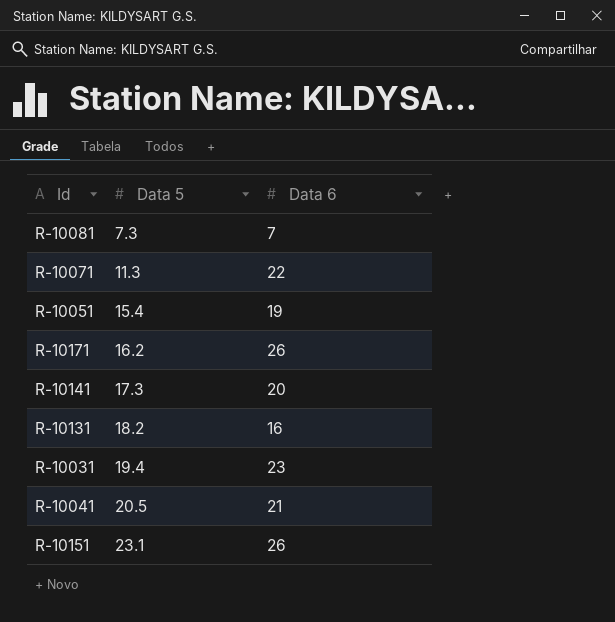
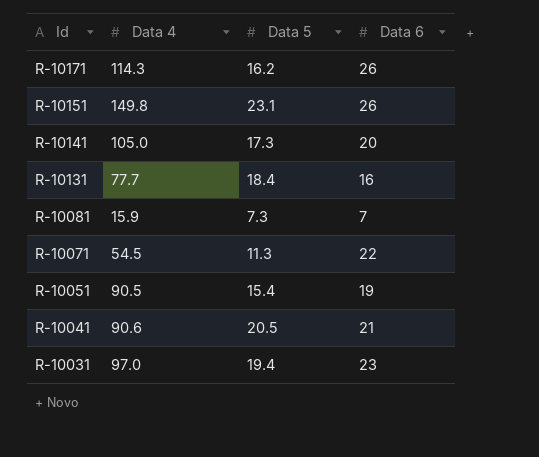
row order: Data 5 ascending -> Id descending
column Data 4 | position: none -> 2
R-10131 | Data 5: 18.2 -> 18.4

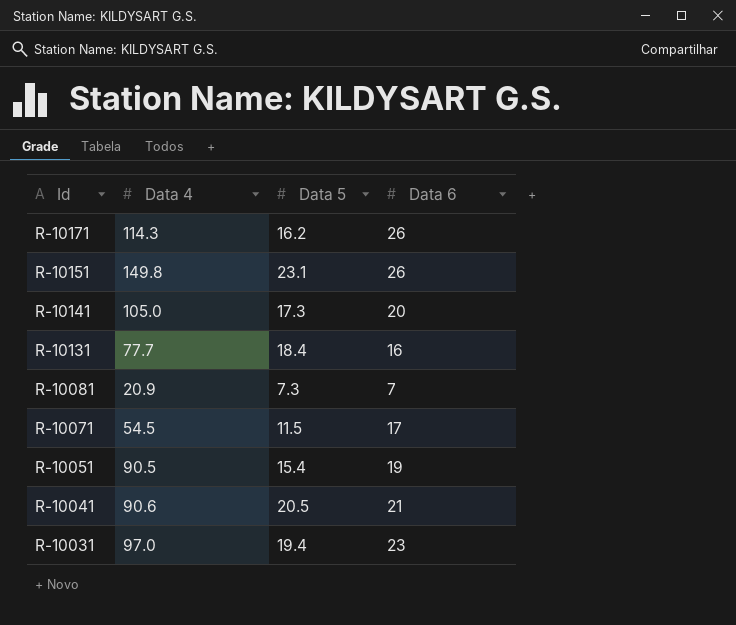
R-10081 | Data 4: 15.9 -> 20.9
R-10071 | Data 5: 11.3 -> 11.5
R-10071 | Data 6: 22 -> 17

